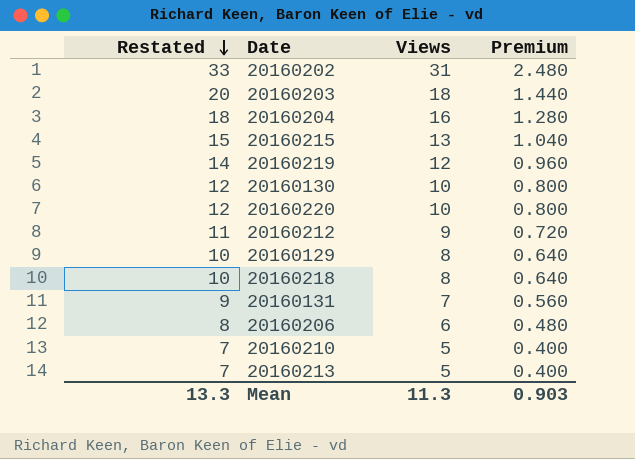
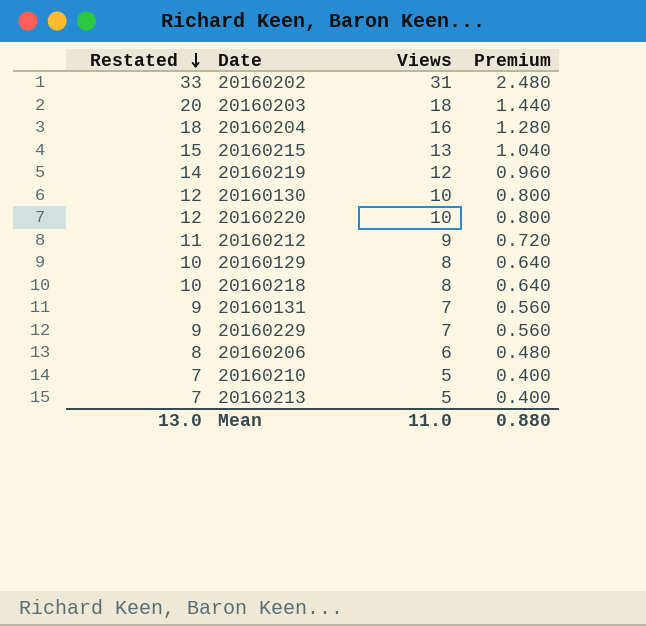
row 20160229: none -> 9 | 7 | 0.560
Mean | Restated: 13.3 -> 13.0
Mean | Views: 11.3 -> 11.0
Mean | Premium: 0.903 -> 0.880

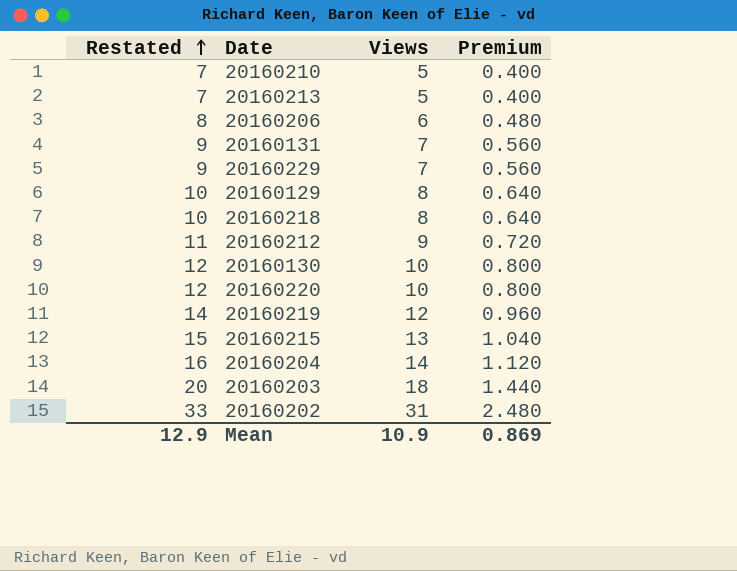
row order: Restated descending -> Restated ascending
20160204 | Restated: 18 -> 16
20160204 | Views: 16 -> 14
20160204 | Premium: 1.280 -> 1.120
Mean | Restated: 13.0 -> 12.9
Mean | Views: 11.0 -> 10.9
Mean | Premium: 0.880 -> 0.869

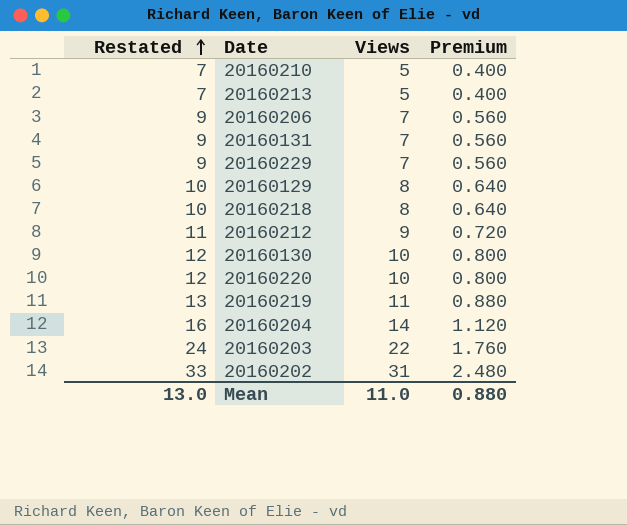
row 20160215: 15 | 13 | 1.040 -> none
20160206 | Restated: 8 -> 9
20160206 | Views: 6 -> 7
20160206 | Premium: 0.480 -> 0.560
20160219 | Restated: 14 -> 13
20160219 | Views: 12 -> 11
20160219 | Premium: 0.960 -> 0.880
20160203 | Restated: 20 -> 24
20160203 | Views: 18 -> 22
20160203 | Premium: 1.440 -> 1.760
Mean | Restated: 12.9 -> 13.0
Mean | Views: 10.9 -> 11.0
Mean | Premium: 0.869 -> 0.880

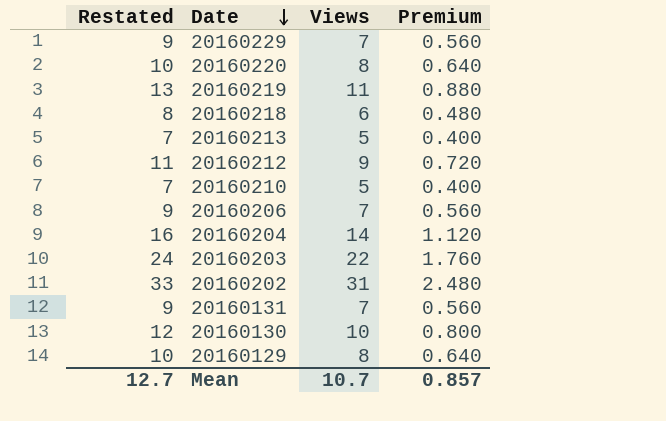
row order: Restated ascending -> Date descending
20160220 | Restated: 12 -> 10
20160220 | Views: 10 -> 8
20160220 | Premium: 0.800 -> 0.640
20160218 | Restated: 10 -> 8
20160218 | Views: 8 -> 6
20160218 | Premium: 0.640 -> 0.480
Mean | Restated: 13.0 -> 12.7
Mean | Views: 11.0 -> 10.7
Mean | Premium: 0.880 -> 0.857

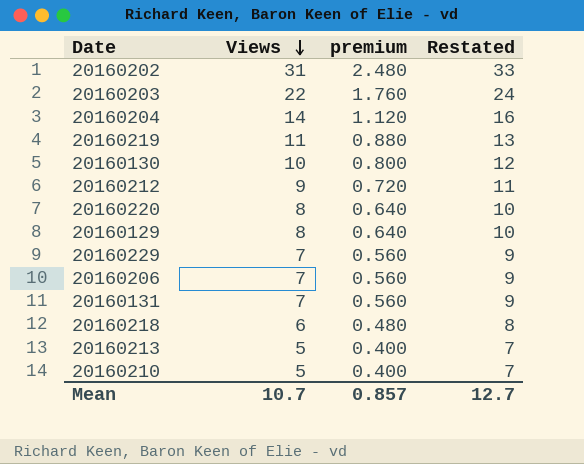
row order: Date descending -> Views descending
column name: Premium -> premium
column Restated | position: 1 -> 4

